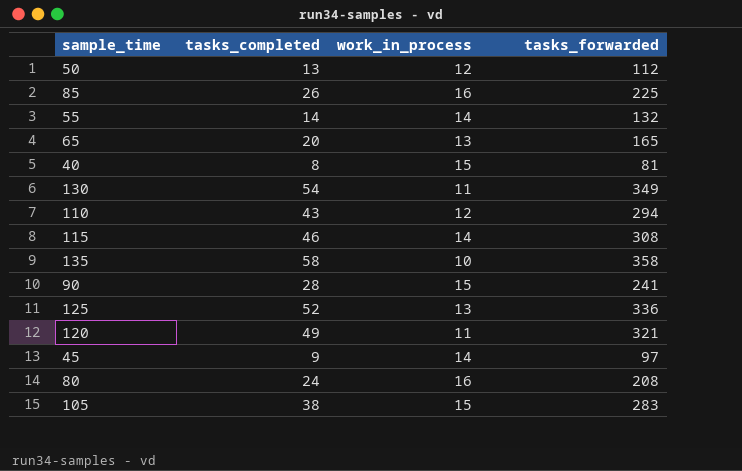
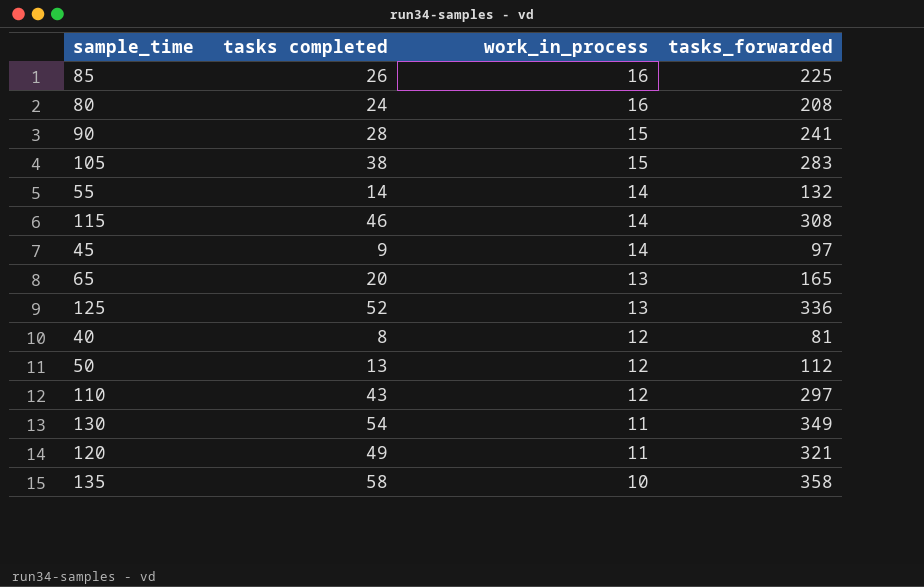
row order: none -> work_in_process descending
column name: tasks_completed -> tasks completed
40 | work_in_process: 15 -> 12
110 | tasks_forwarded: 294 -> 297

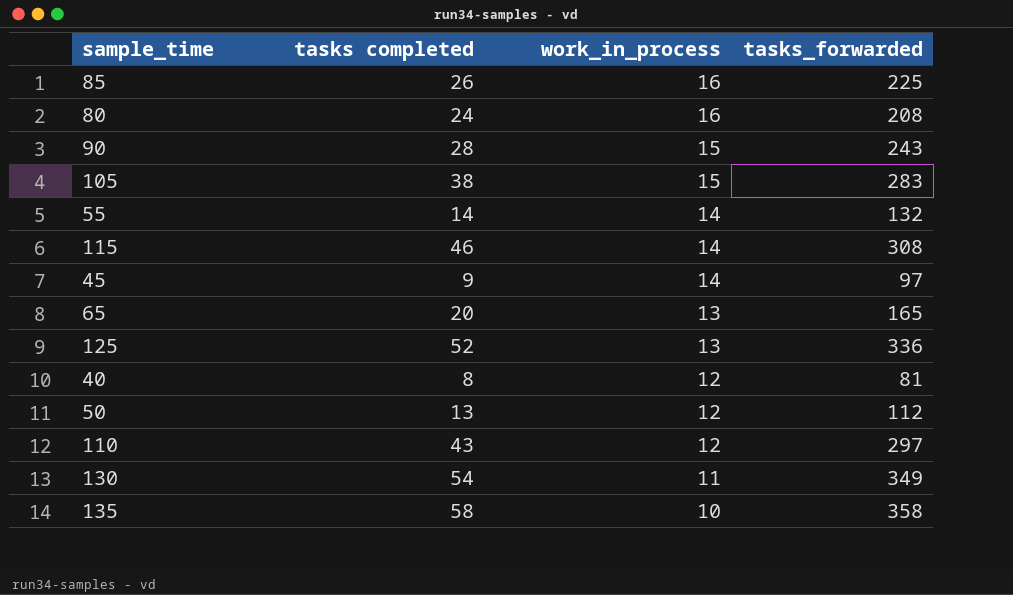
row 120: 49 | 11 | 321 -> none
90 | tasks_forwarded: 241 -> 243

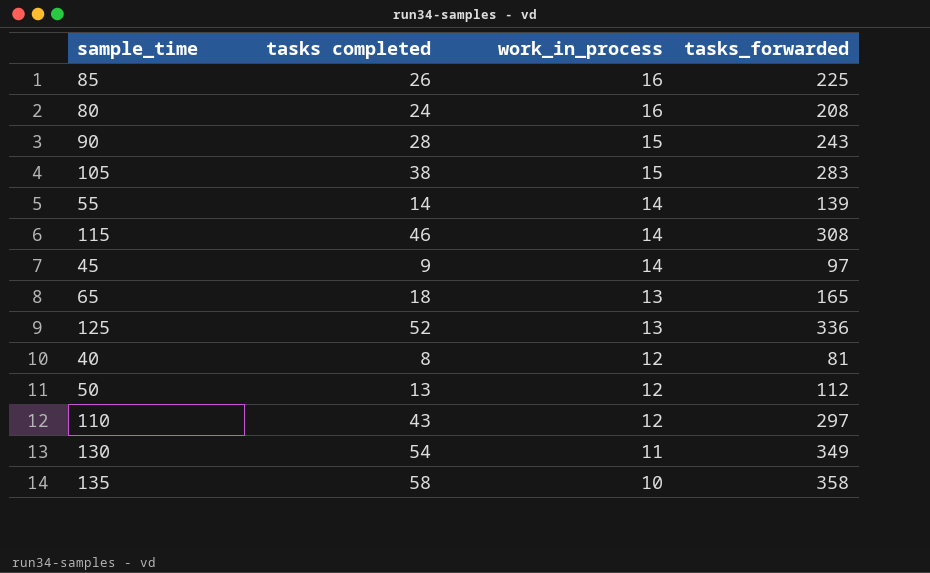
55 | tasks_forwarded: 132 -> 139
65 | tasks completed: 20 -> 18

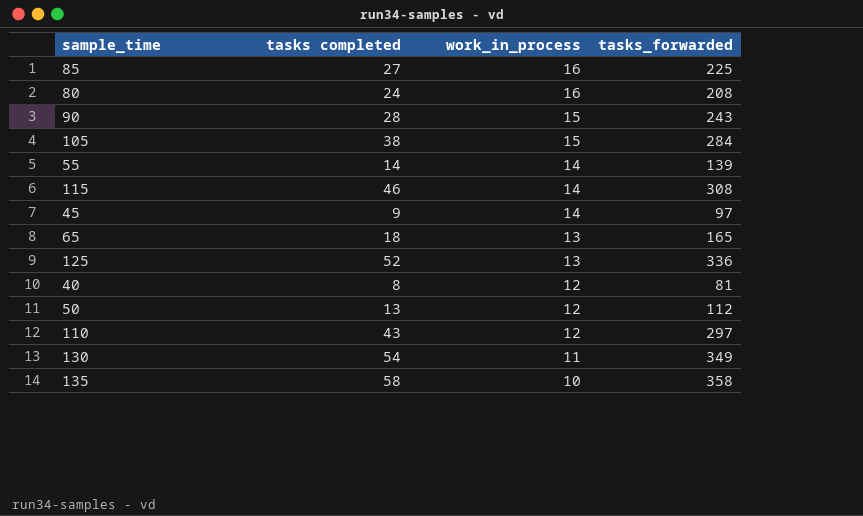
85 | tasks completed: 26 -> 27
105 | tasks_forwarded: 283 -> 284

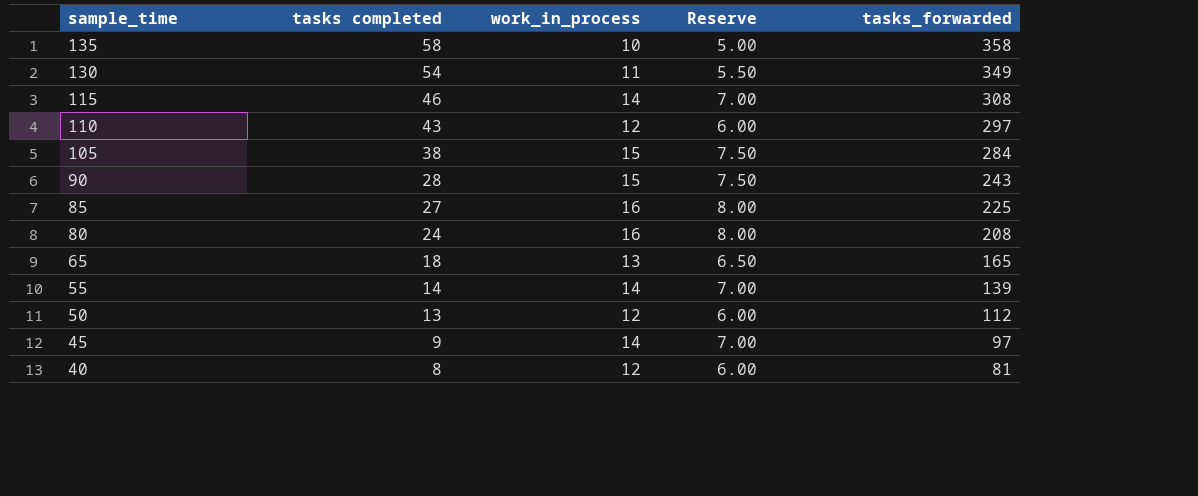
row order: work_in_process descending -> sample_time descending
column Reserve | formula: none -> [work_in_process] * 0.5
row 125: 52 | 13 | 336 -> none

